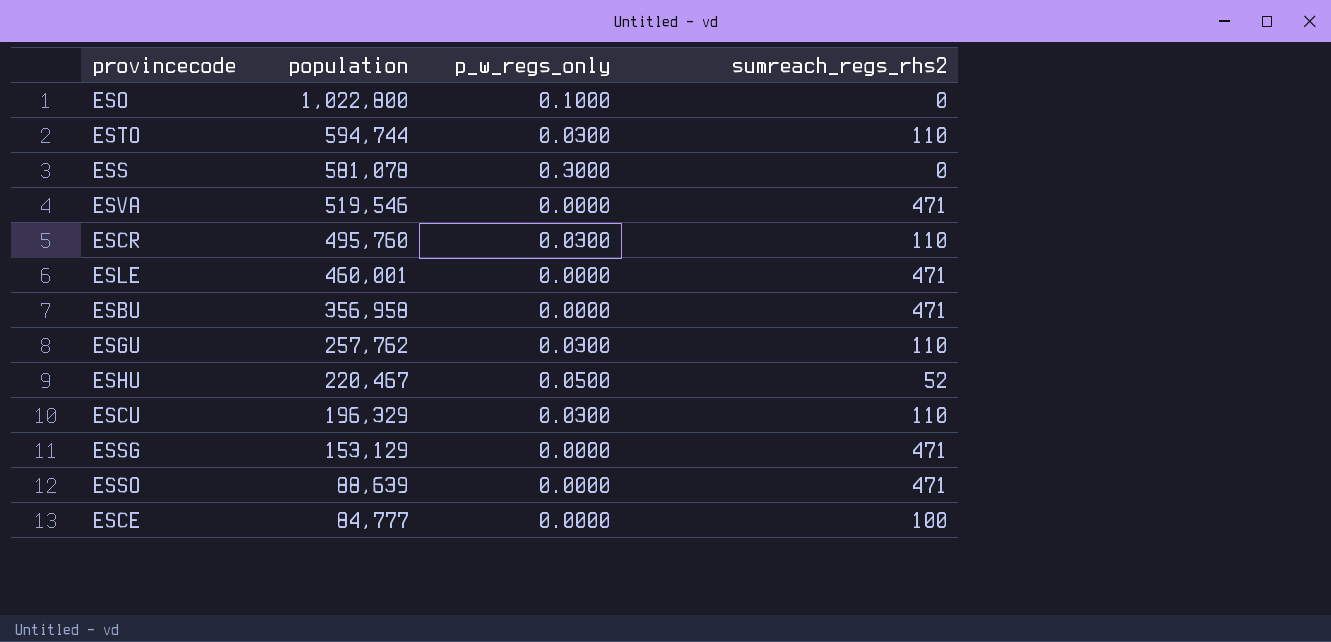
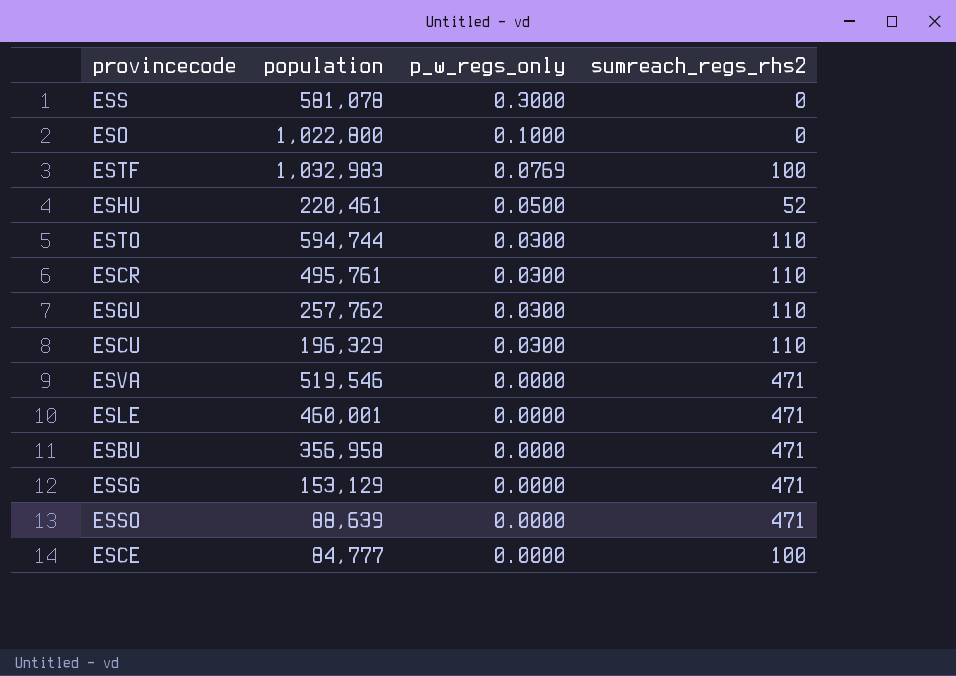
row order: population descending -> p_w_regs_only descending
row ESTF: none -> 1,032,983 | 0.0769 | 100
ESHU | population: 220,467 -> 220,461
ESCR | population: 495,760 -> 495,761

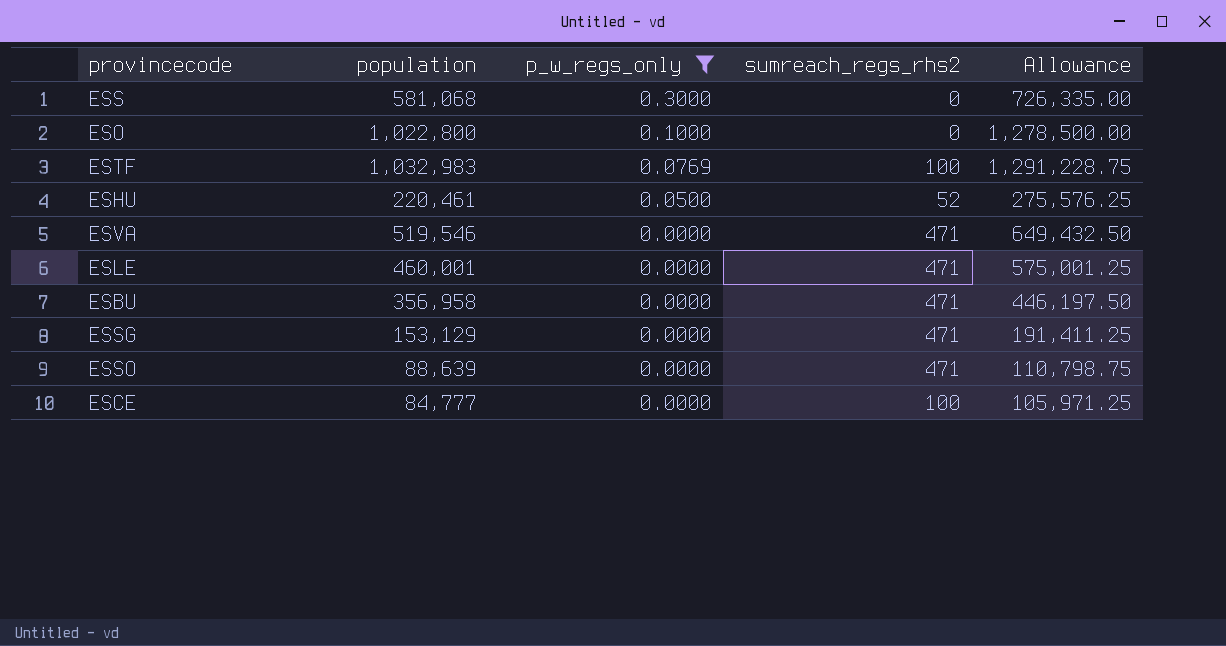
filter: none -> p_w_regs_only != 0.0300
column Allowance | formula: none -> [population] * 1.25
ESS | population: 581,078 -> 581,068

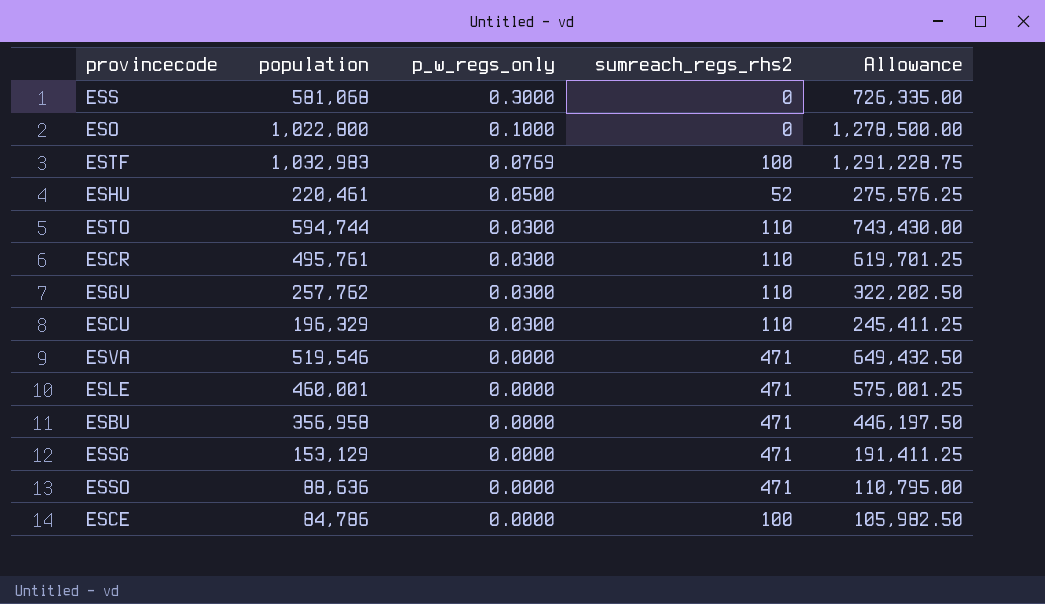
filter: p_w_regs_only != 0.0300 -> none
ESSO | population: 88,639 -> 88,636
ESSO | Allowance: 110,798.75 -> 110,795.00
ESCE | population: 84,777 -> 84,786
ESCE | Allowance: 105,971.25 -> 105,982.50

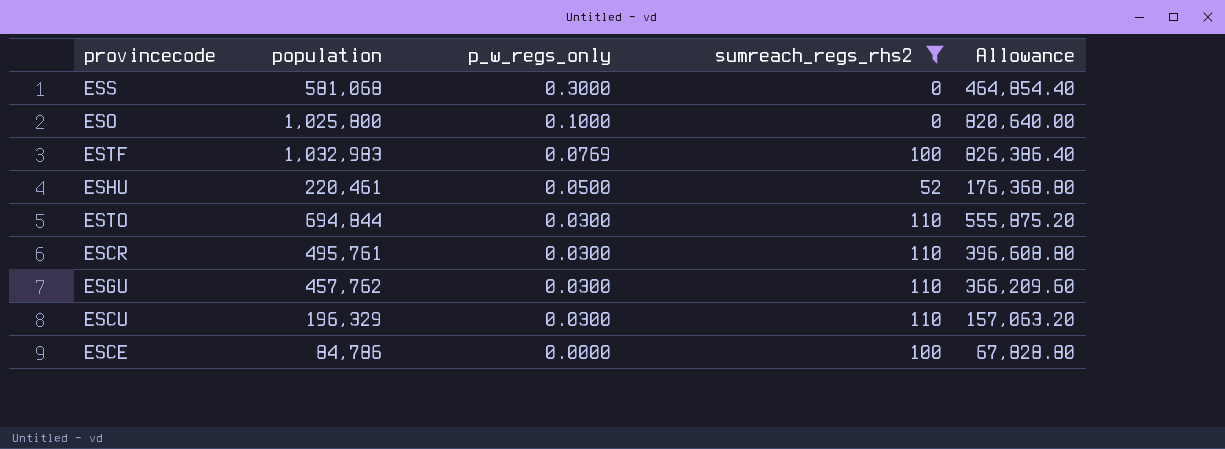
filter: none -> sumreach_regs_rhs2 != 471
column Allowance | formula: [population] * 1.25 -> [population] * 0.8
ESO | population: 1,022,800 -> 1,025,800
ESTO | population: 594,744 -> 694,844
ESGU | population: 257,762 -> 457,762

